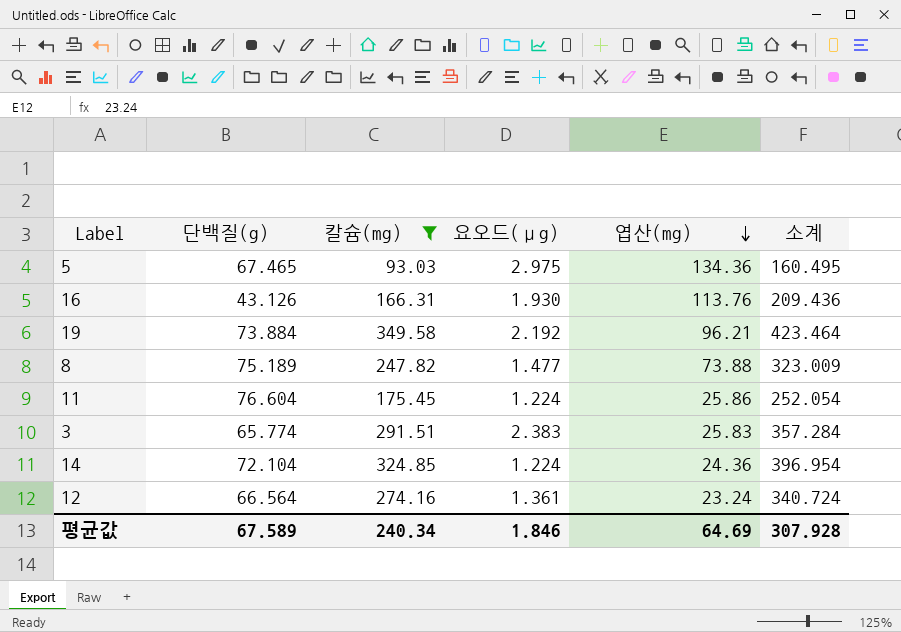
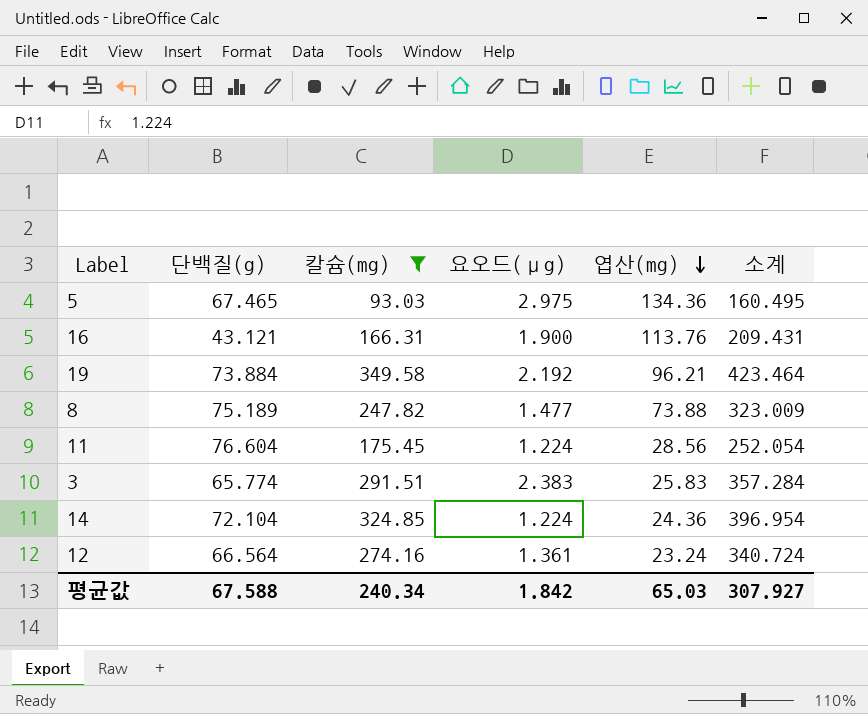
16 | 단백질(g): 43.126 -> 43.121
16 | 요오드(μg): 1.930 -> 1.900
16 | 소계: 209.436 -> 209.431
11 | 엽산(mg): 25.86 -> 28.56
평균값 | 단백질(g): 67.589 -> 67.588
평균값 | 요오드(μg): 1.846 -> 1.842
평균값 | 엽산(mg): 64.69 -> 65.03
평균값 | 소계: 307.928 -> 307.927

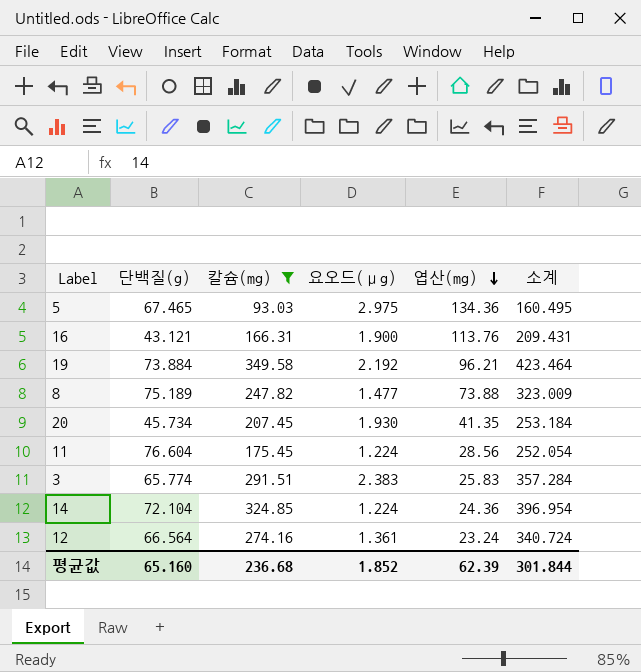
row 20: none -> 45.734 | 207.45 | 1.930 | 41.35 | 253.184
평균값 | 단백질(g): 67.588 -> 65.160
평균값 | 칼슘(mg): 240.34 -> 236.68
평균값 | 요오드(μg): 1.842 -> 1.852
평균값 | 엽산(mg): 65.03 -> 62.39
평균값 | 소계: 307.927 -> 301.844

